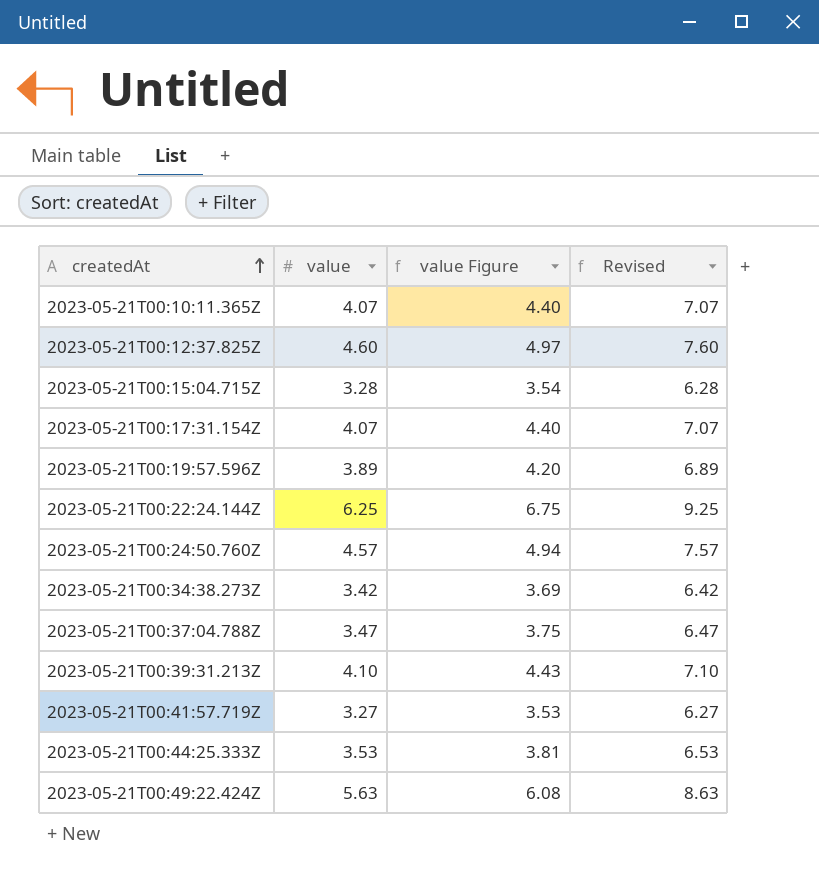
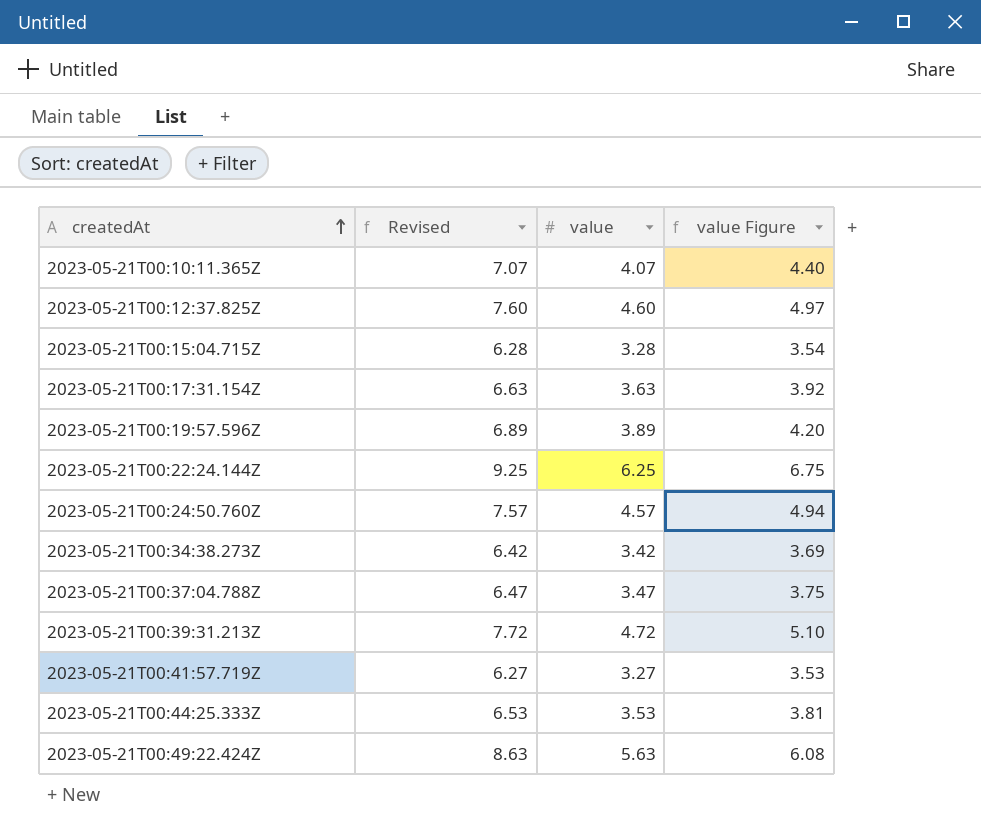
column Revised | position: 4 -> 2
2023-05-21T00:17:31.154Z | Revised: 7.07 -> 6.63
2023-05-21T00:17:31.154Z | value: 4.07 -> 3.63
2023-05-21T00:17:31.154Z | value Figure: 4.40 -> 3.92
2023-05-21T00:39:31.213Z | Revised: 7.10 -> 7.72
2023-05-21T00:39:31.213Z | value: 4.10 -> 4.72
2023-05-21T00:39:31.213Z | value Figure: 4.43 -> 5.10

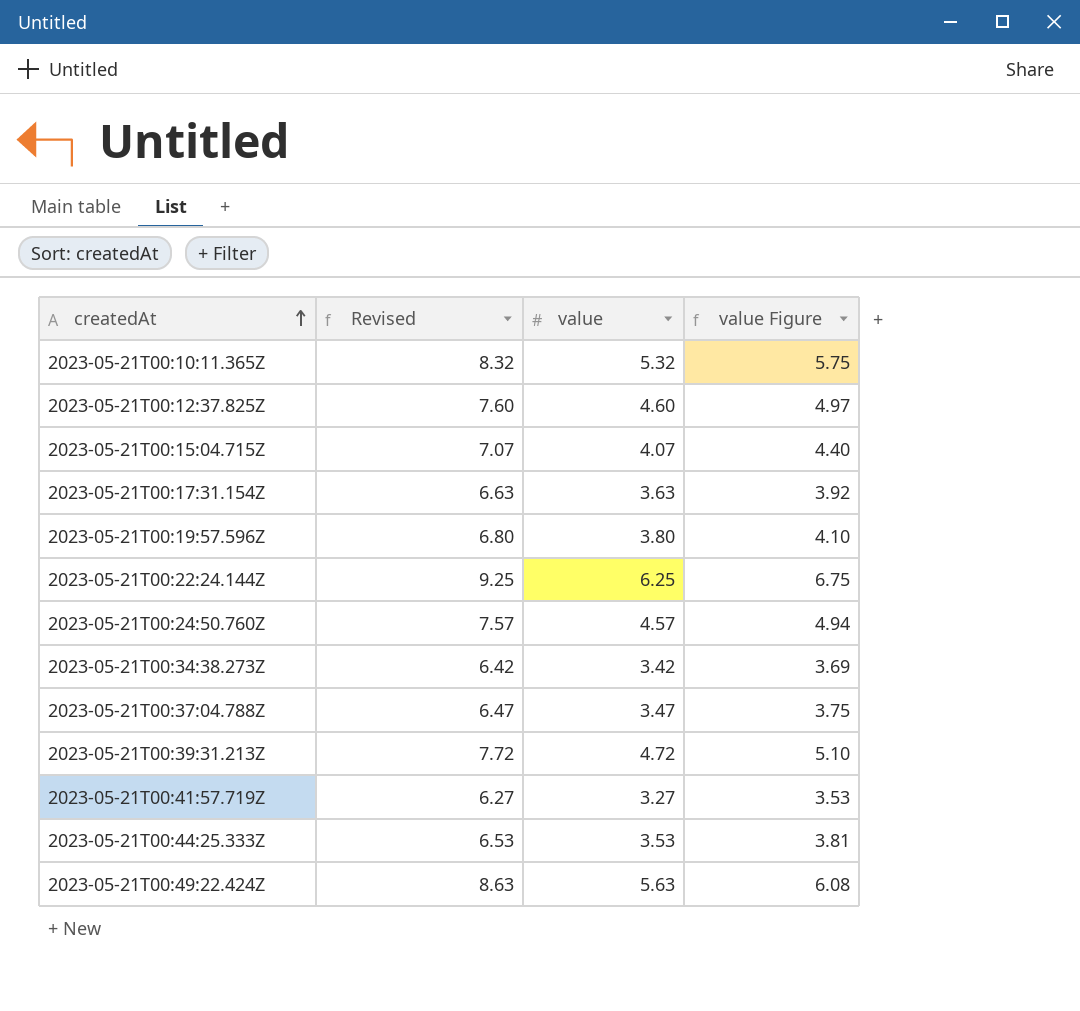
2023-05-21T00:10:11.365Z | Revised: 7.07 -> 8.32
2023-05-21T00:10:11.365Z | value: 4.07 -> 5.32
2023-05-21T00:10:11.365Z | value Figure: 4.40 -> 5.75
2023-05-21T00:15:04.715Z | Revised: 6.28 -> 7.07
2023-05-21T00:15:04.715Z | value: 3.28 -> 4.07
2023-05-21T00:15:04.715Z | value Figure: 3.54 -> 4.40
2023-05-21T00:19:57.596Z | Revised: 6.89 -> 6.80
2023-05-21T00:19:57.596Z | value: 3.89 -> 3.80
2023-05-21T00:19:57.596Z | value Figure: 4.20 -> 4.10

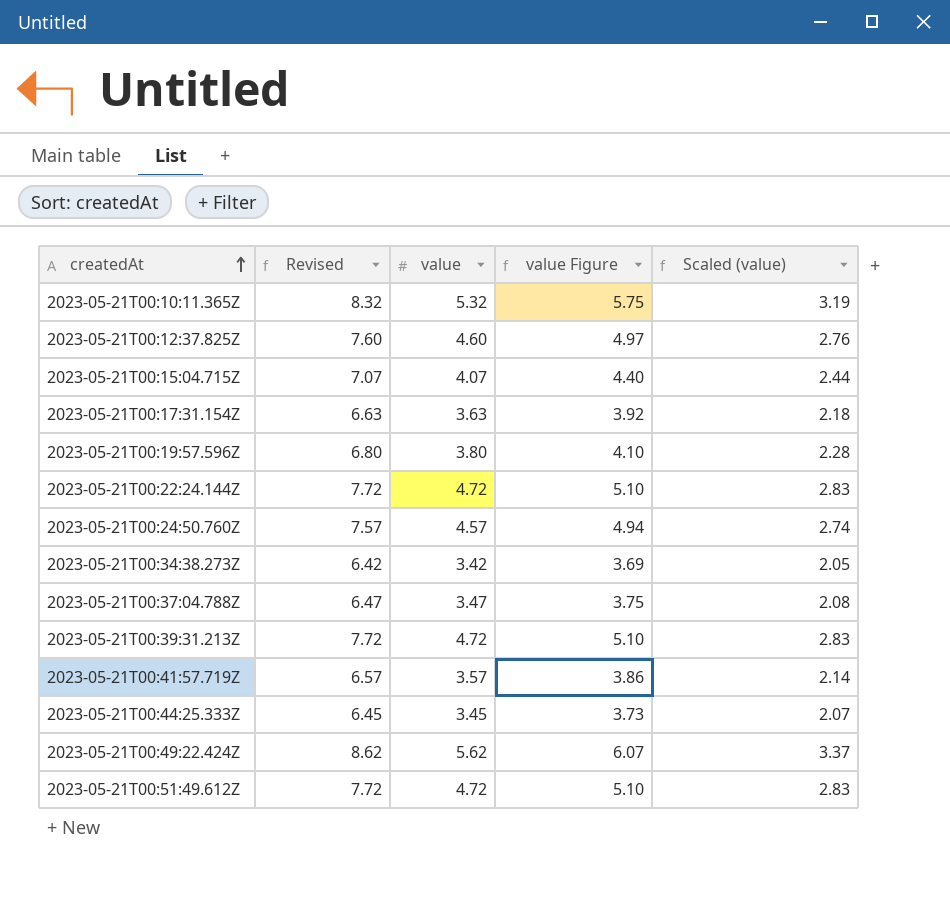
column Scaled (value) | formula: none -> [value] * 0.6
2023-05-21T00:22:24.144Z | Revised: 9.25 -> 7.72
2023-05-21T00:22:24.144Z | value: 6.25 -> 4.72
2023-05-21T00:22:24.144Z | value Figure: 6.75 -> 5.10
2023-05-21T00:41:57.719Z | Revised: 6.27 -> 6.57
2023-05-21T00:41:57.719Z | value: 3.27 -> 3.57
2023-05-21T00:41:57.719Z | value Figure: 3.53 -> 3.86
2023-05-21T00:44:25.333Z | Revised: 6.53 -> 6.45
2023-05-21T00:44:25.333Z | value: 3.53 -> 3.45
2023-05-21T00:44:25.333Z | value Figure: 3.81 -> 3.73
2023-05-21T00:49:22.424Z | Revised: 8.63 -> 8.62
2023-05-21T00:49:22.424Z | value: 5.63 -> 5.62
2023-05-21T00:49:22.424Z | value Figure: 6.08 -> 6.07
row 2023-05-21T00:51:49.612Z: none -> 7.72 | 4.72 | 5.10 | 2.83

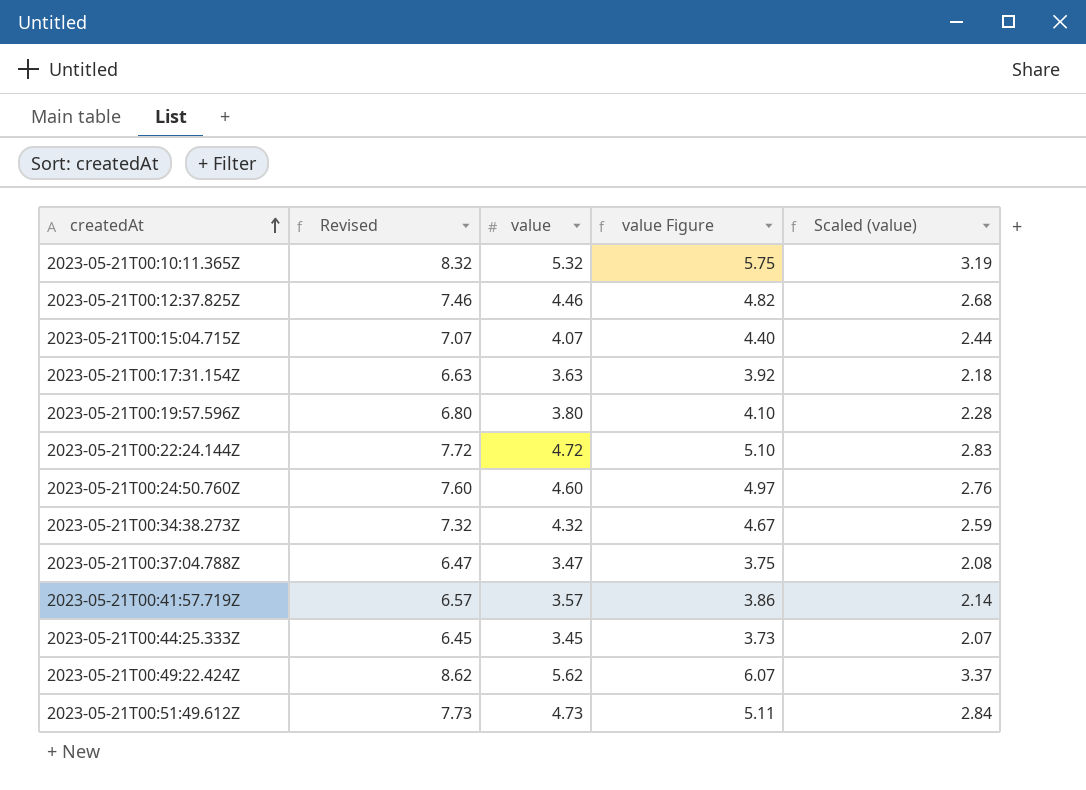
row 2023-05-21T00:39:31.213Z: 7.72 | 4.72 | 5.10 | 2.83 -> none
2023-05-21T00:12:37.825Z | Revised: 7.60 -> 7.46
2023-05-21T00:12:37.825Z | value: 4.60 -> 4.46
2023-05-21T00:12:37.825Z | value Figure: 4.97 -> 4.82
2023-05-21T00:12:37.825Z | Scaled (value): 2.76 -> 2.68
2023-05-21T00:24:50.760Z | Revised: 7.57 -> 7.60
2023-05-21T00:24:50.760Z | value: 4.57 -> 4.60
2023-05-21T00:24:50.760Z | value Figure: 4.94 -> 4.97
2023-05-21T00:24:50.760Z | Scaled (value): 2.74 -> 2.76
2023-05-21T00:34:38.273Z | Revised: 6.42 -> 7.32
2023-05-21T00:34:38.273Z | value: 3.42 -> 4.32
2023-05-21T00:34:38.273Z | value Figure: 3.69 -> 4.67
2023-05-21T00:34:38.273Z | Scaled (value): 2.05 -> 2.59
2023-05-21T00:51:49.612Z | Revised: 7.72 -> 7.73
2023-05-21T00:51:49.612Z | value: 4.72 -> 4.73
2023-05-21T00:51:49.612Z | value Figure: 5.10 -> 5.11
2023-05-21T00:51:49.612Z | Scaled (value): 2.83 -> 2.84

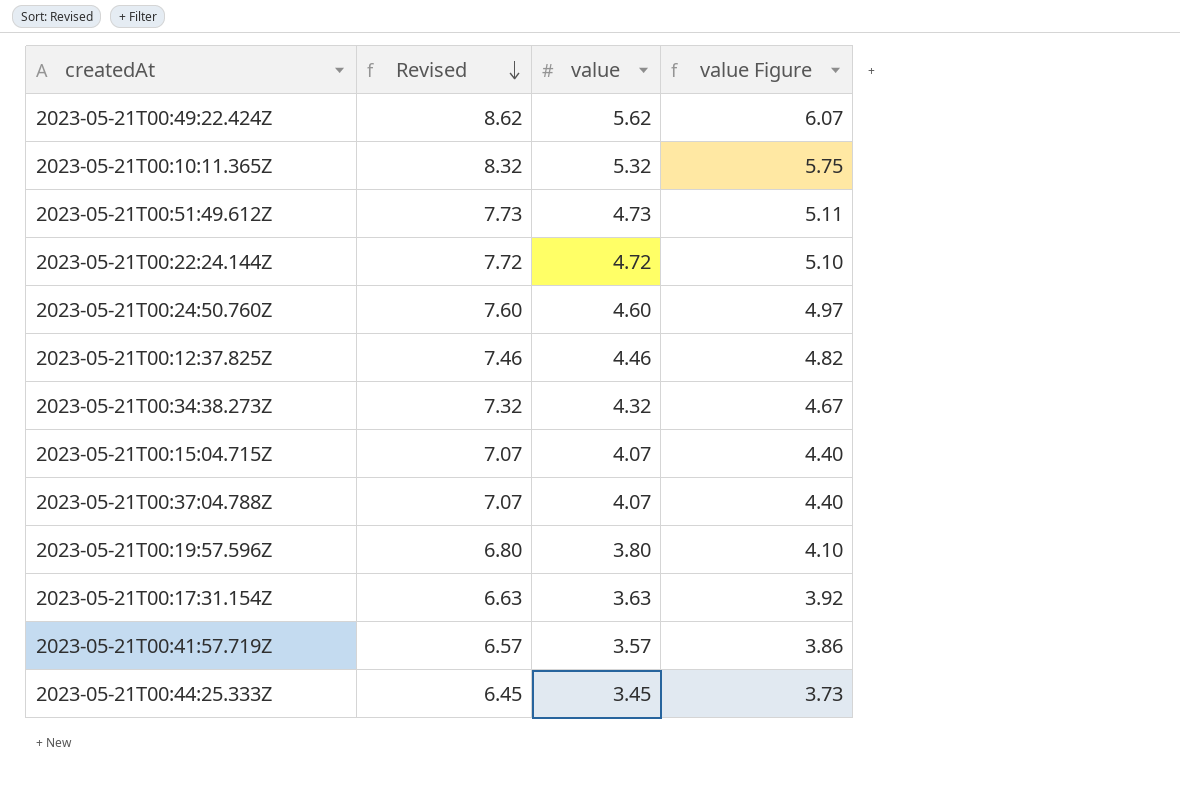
row order: createdAt ascending -> Revised descending
column Scaled (value) | formula: [value] * 0.6 -> none
2023-05-21T00:37:04.788Z | Revised: 6.47 -> 7.07
2023-05-21T00:37:04.788Z | value: 3.47 -> 4.07
2023-05-21T00:37:04.788Z | value Figure: 3.75 -> 4.40

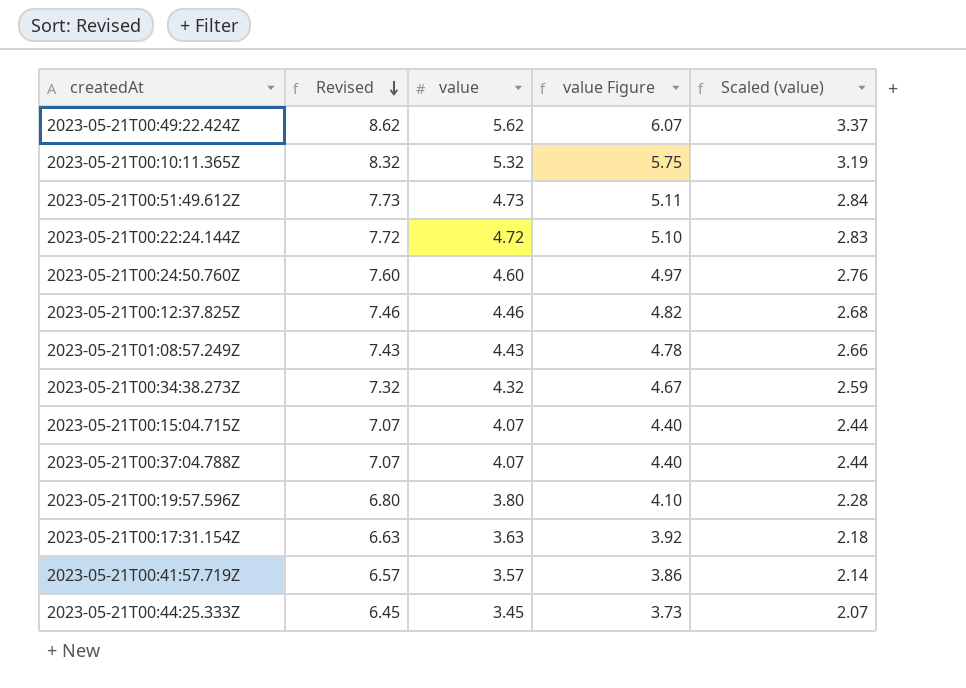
column Scaled (value) | formula: none -> [value] * 0.6
row 2023-05-21T01:08:57.249Z: none -> 7.43 | 4.43 | 4.78 | 2.66

